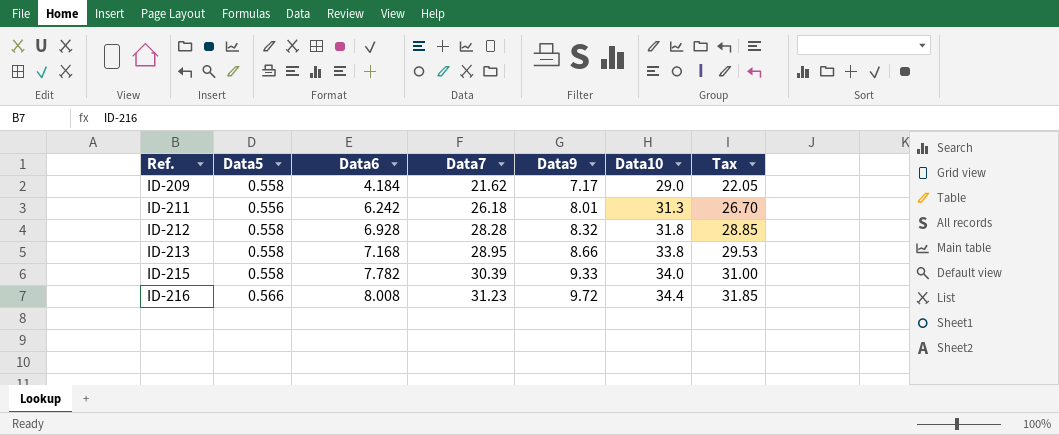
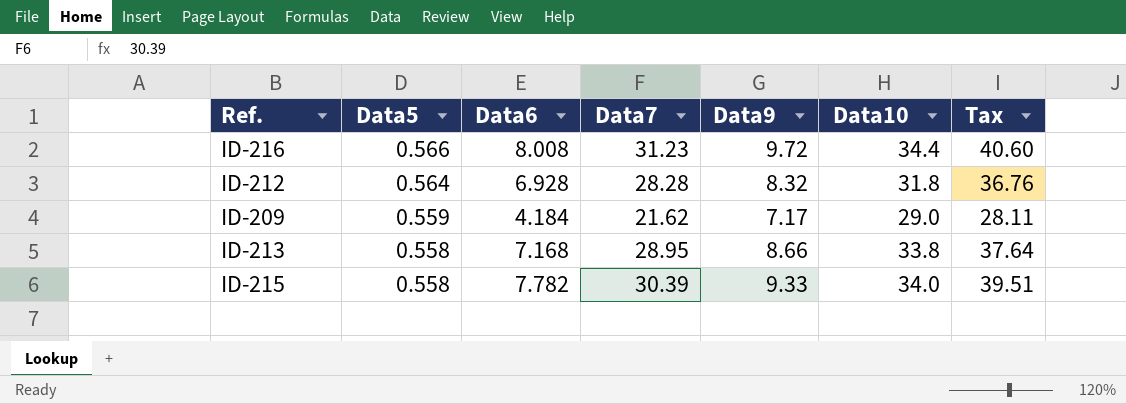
row order: Ref. ascending -> Data5 descending
column Tax | formula: [Data7] * 1.02 -> [Data7] * 1.3
row ID-211: 0.556 | 6.242 | 26.18 | 8.01 | 31.3 | 26.70 -> none
ID-212 | Data5: 0.558 -> 0.564
ID-209 | Data5: 0.558 -> 0.559

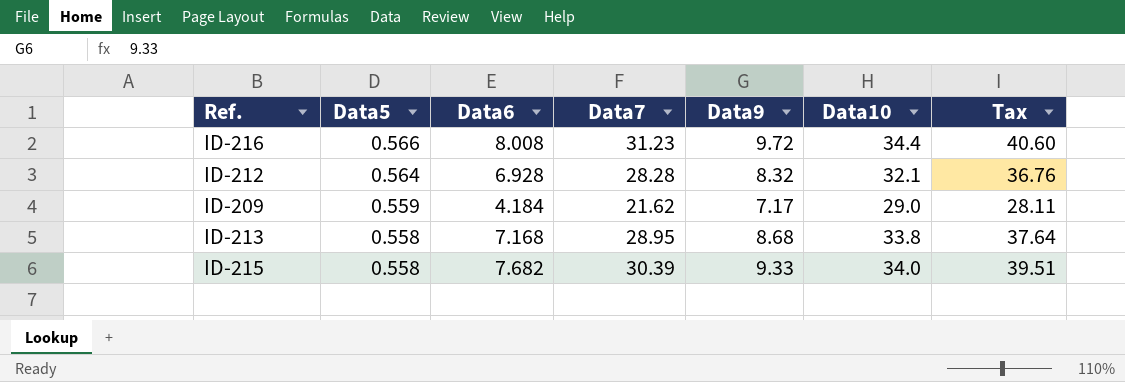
ID-212 | Data10: 31.8 -> 32.1
ID-213 | Data9: 8.66 -> 8.68
ID-215 | Data6: 7.782 -> 7.682

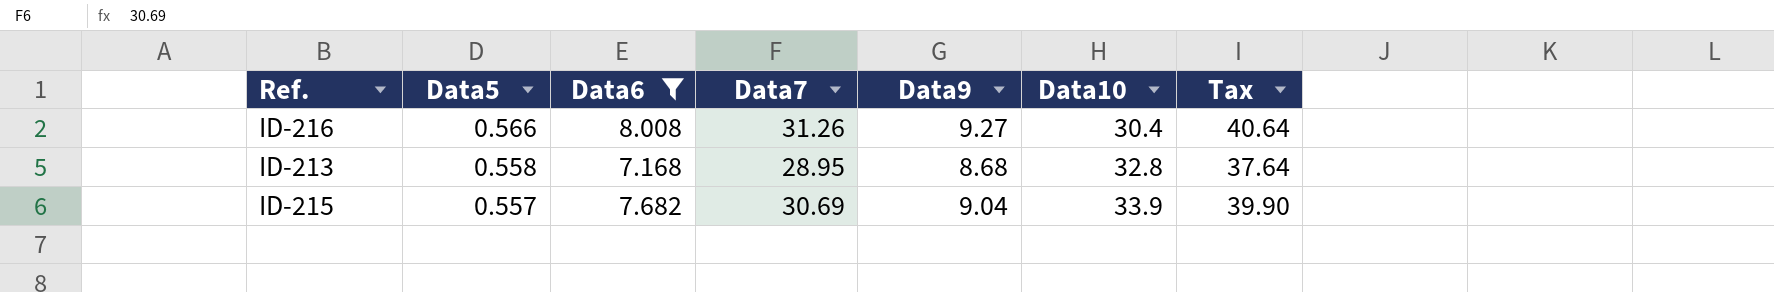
filter: none -> Data6 >= 7.168
ID-216 | Data7: 31.23 -> 31.26
ID-216 | Data9: 9.72 -> 9.27
ID-216 | Data10: 34.4 -> 30.4
ID-216 | Tax: 40.60 -> 40.64
ID-213 | Data10: 33.8 -> 32.8
ID-215 | Data5: 0.558 -> 0.557
ID-215 | Data7: 30.39 -> 30.69
ID-215 | Data9: 9.33 -> 9.04
ID-215 | Data10: 34.0 -> 33.9
ID-215 | Tax: 39.51 -> 39.90

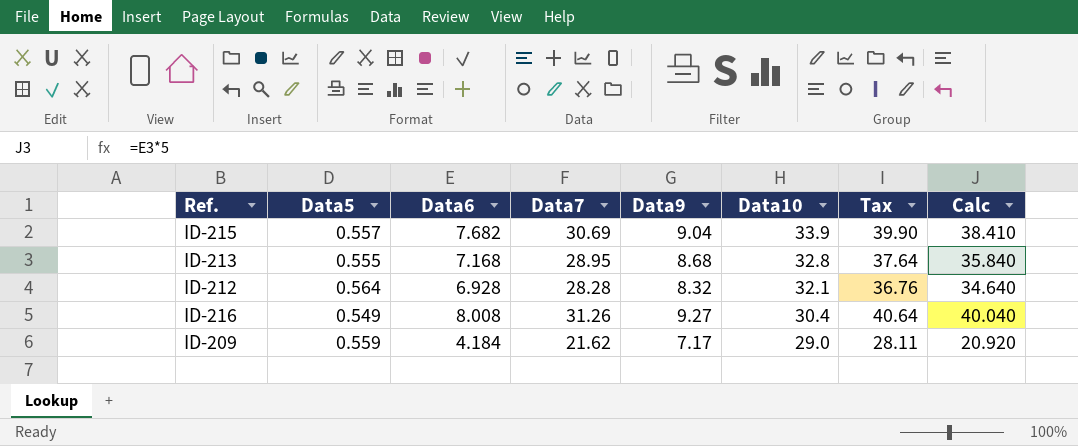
filter: Data6 >= 7.168 -> none
row order: Data5 descending -> Data10 descending
column Calc | formula: none -> [Data6] * 5
ID-213 | Data5: 0.558 -> 0.555
ID-216 | Data5: 0.566 -> 0.549

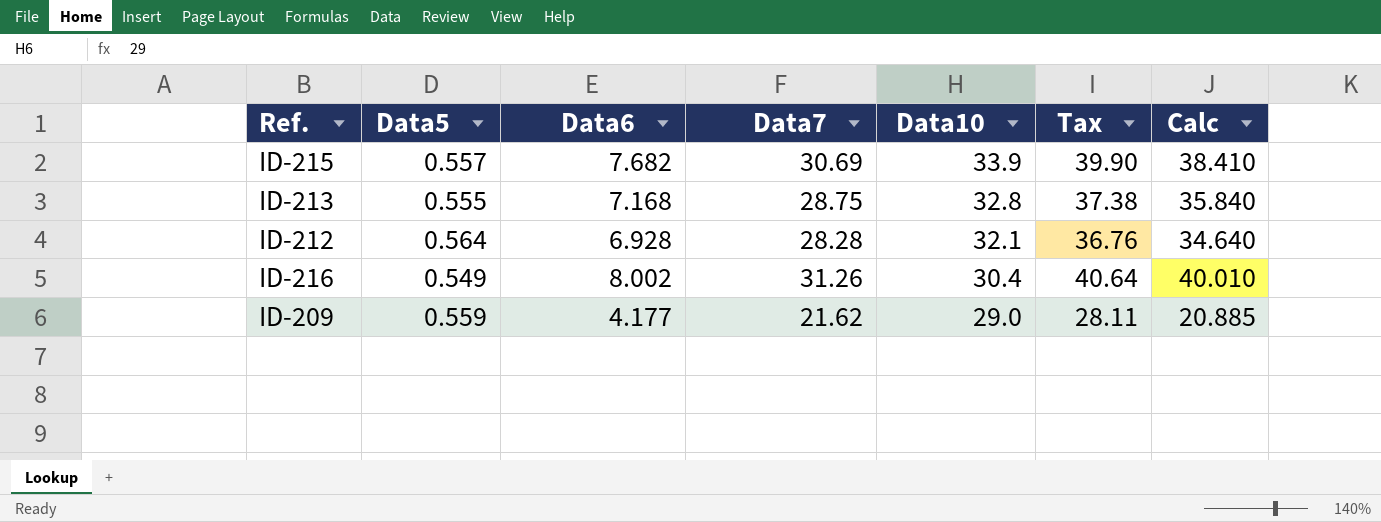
column Data9 | position: 5 -> none
ID-213 | Data7: 28.95 -> 28.75
ID-213 | Tax: 37.64 -> 37.38
ID-216 | Data6: 8.008 -> 8.002
ID-216 | Calc: 40.040 -> 40.010
ID-209 | Data6: 4.184 -> 4.177
ID-209 | Calc: 20.920 -> 20.885

